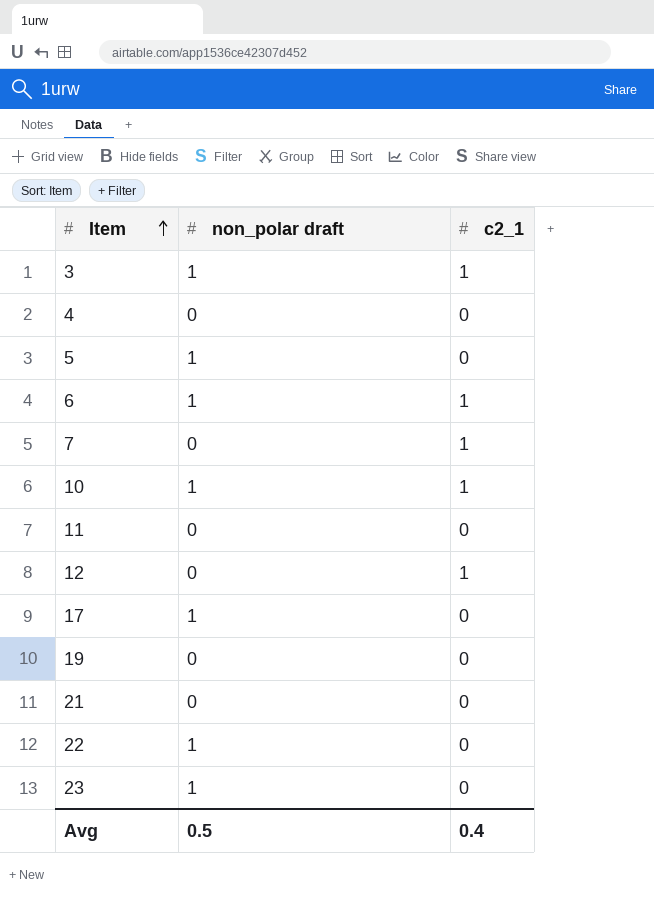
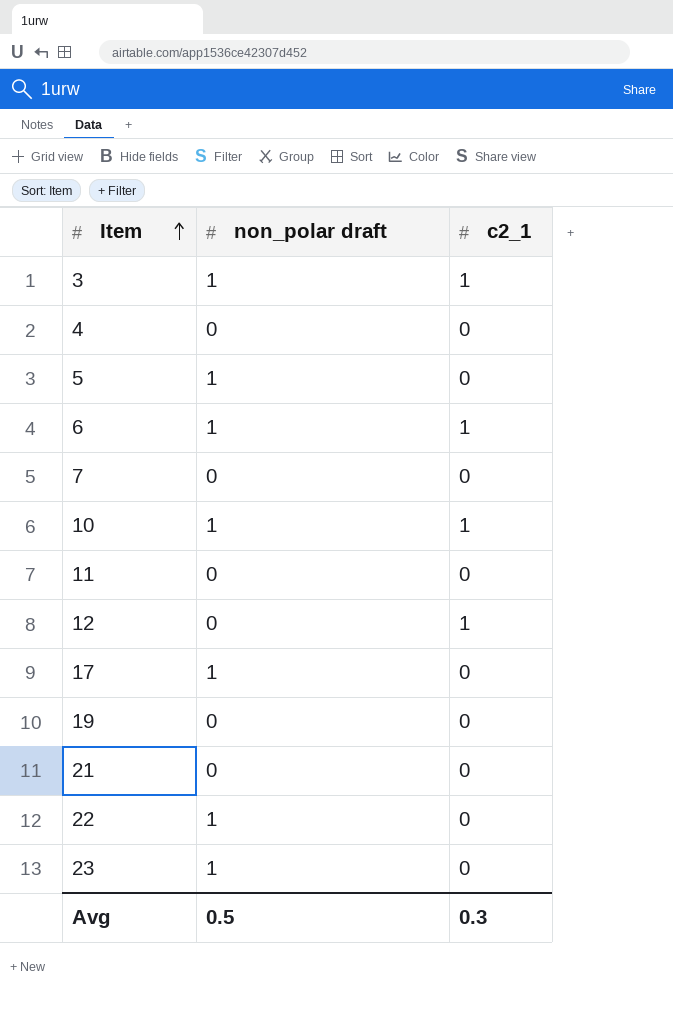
7 | c2_1: 1 -> 0
Avg | c2_1: 0.4 -> 0.3

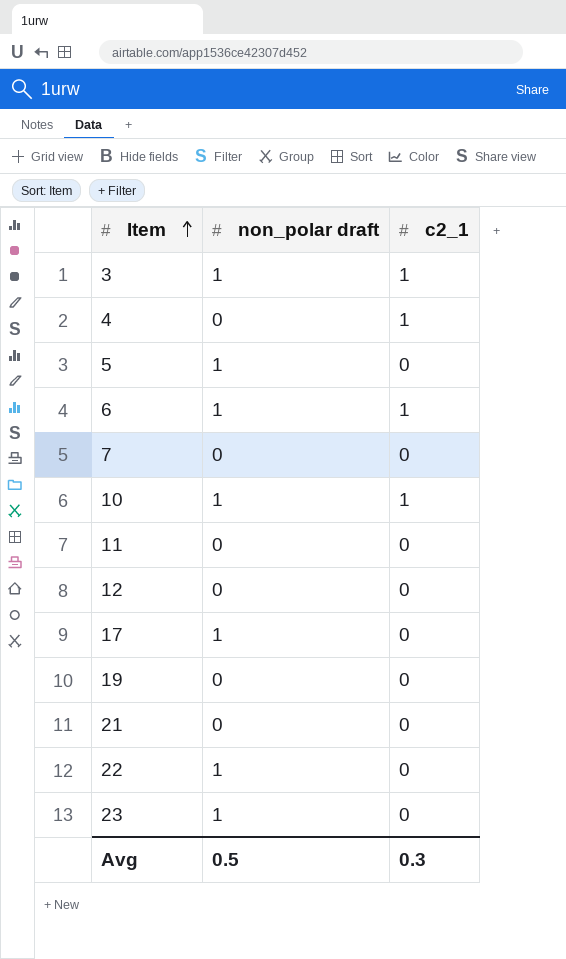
4 | c2_1: 0 -> 1
12 | c2_1: 1 -> 0

